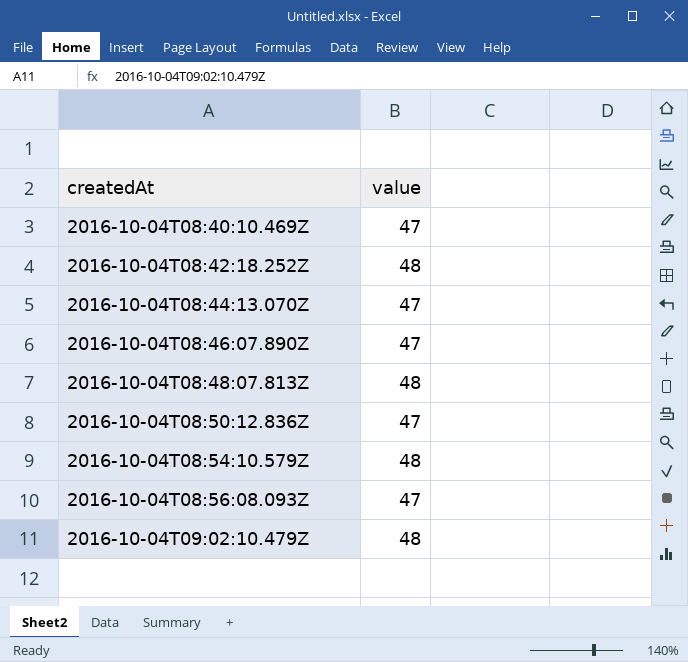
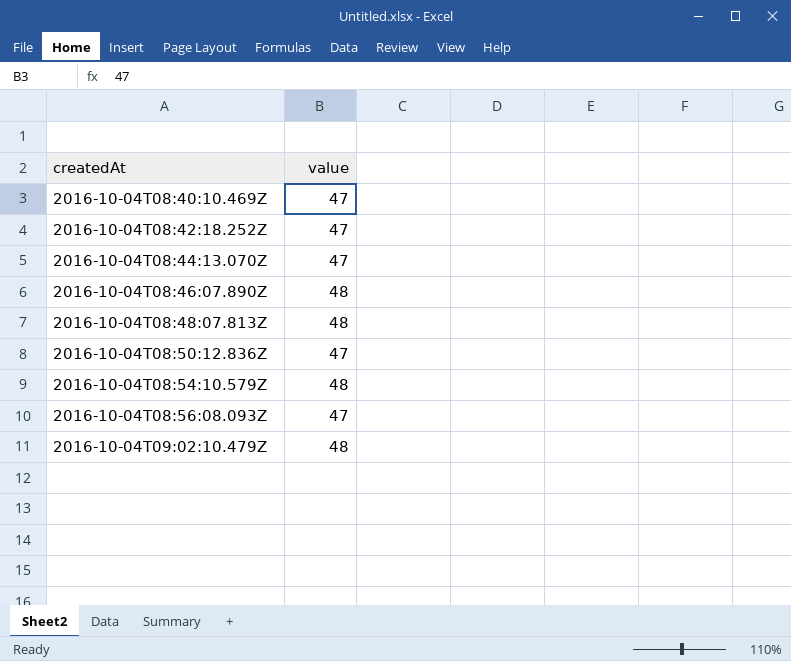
2016-10-04T08:42:18.252Z | value: 48 -> 47
2016-10-04T08:46:07.890Z | value: 47 -> 48

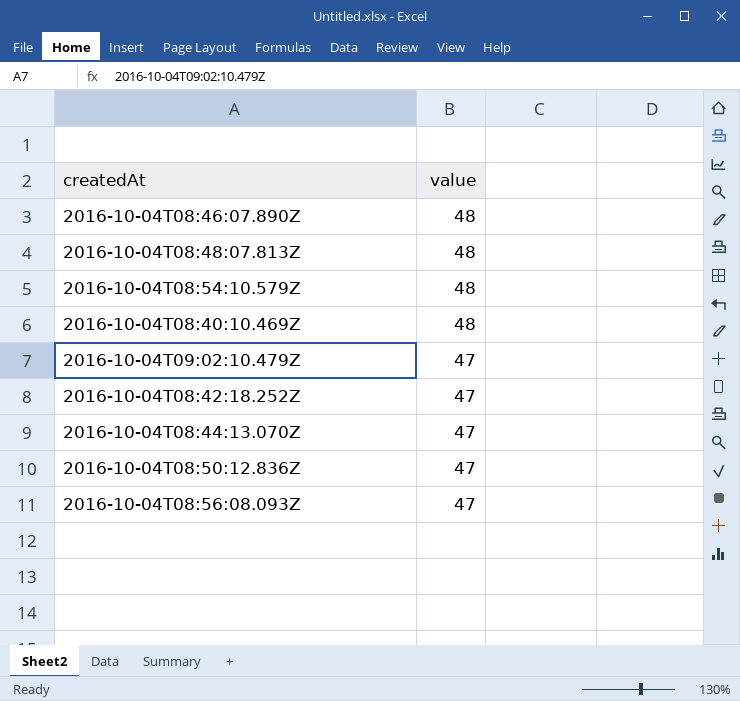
row order: createdAt ascending -> value descending
2016-10-04T08:40:10.469Z | value: 47 -> 48
2016-10-04T09:02:10.479Z | value: 48 -> 47

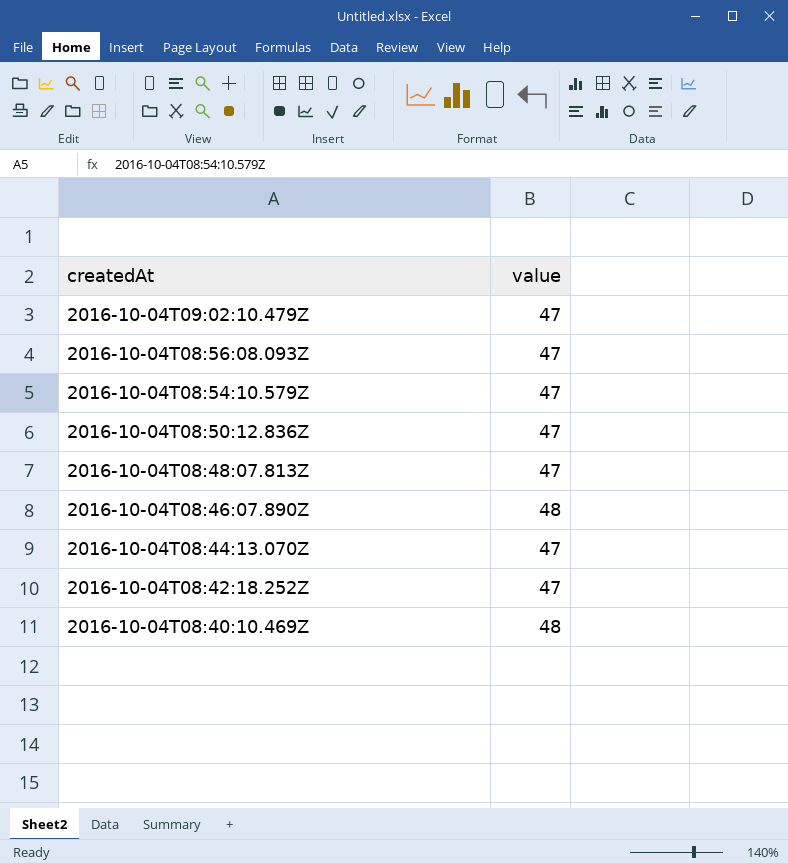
row order: value descending -> createdAt descending
2016-10-04T08:54:10.579Z | value: 48 -> 47
2016-10-04T08:48:07.813Z | value: 48 -> 47

